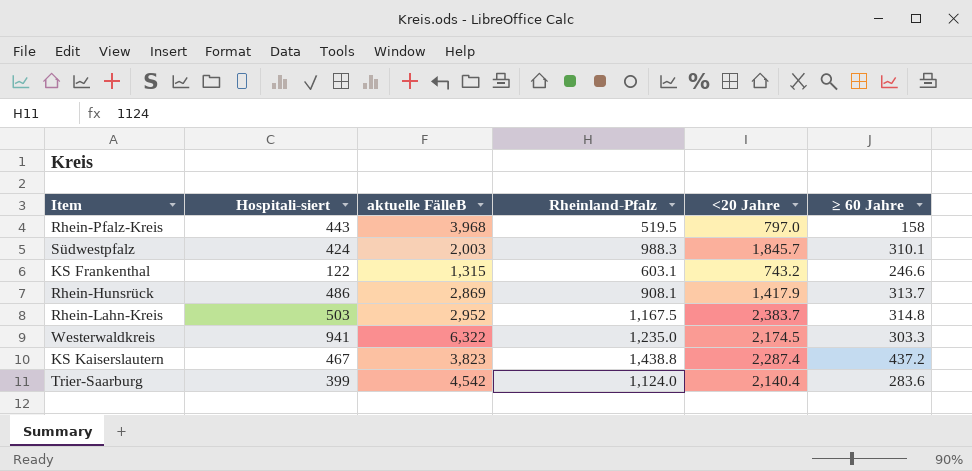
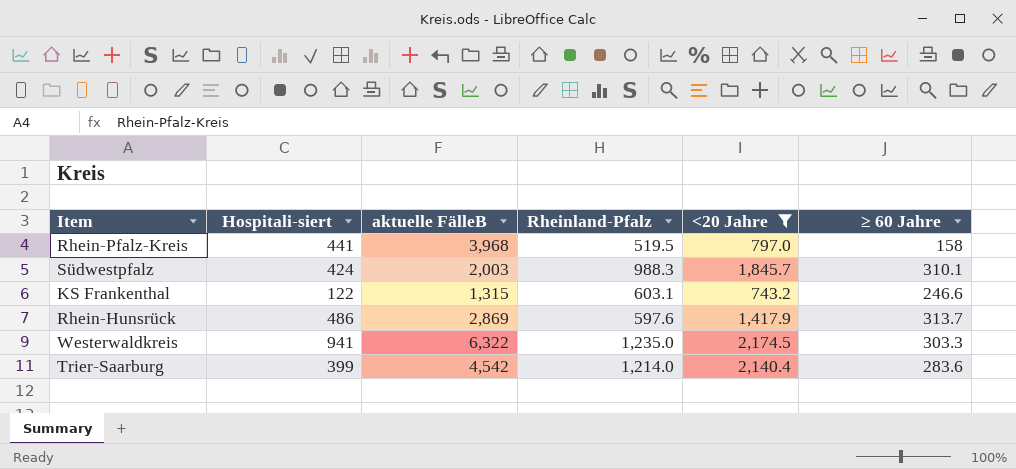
filter: none -> <20 Jahre <= 2,174.5
Rhein-Pfalz-Kreis | Hospitali-siert: 443 -> 441
Rhein-Hunsrück | Rheinland-Pfalz: 908.1 -> 597.6
Trier-Saarburg | Rheinland-Pfalz: 1,124.0 -> 1,214.0

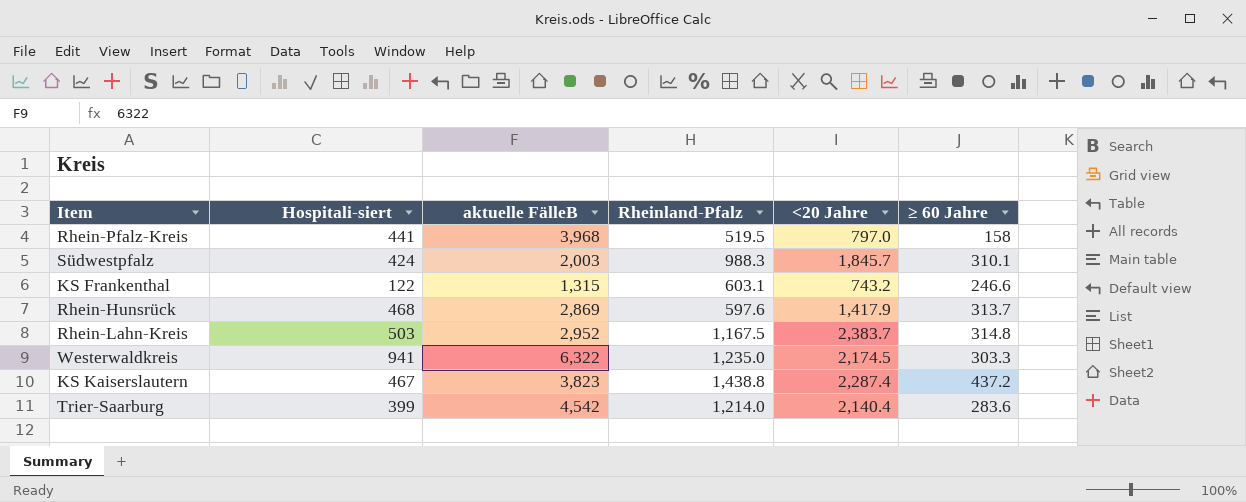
filter: <20 Jahre <= 2,174.5 -> none
Rhein-Hunsrück | Hospitali-siert: 486 -> 468

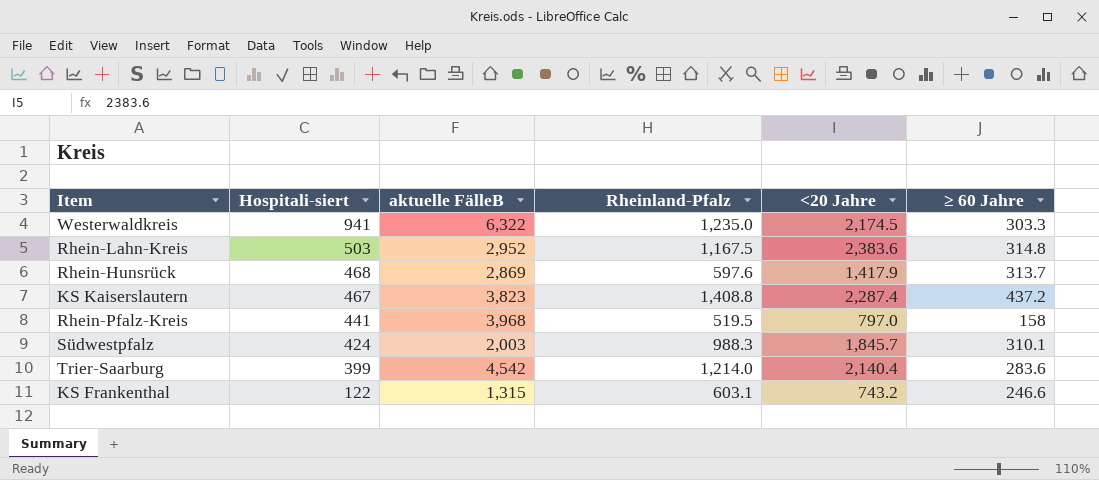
row order: none -> Hospitali-siert descending
Rhein-Lahn-Kreis | <20 Jahre: 2,383.7 -> 2,383.6
KS Kaiserslautern | Rheinland-Pfalz: 1,438.8 -> 1,408.8

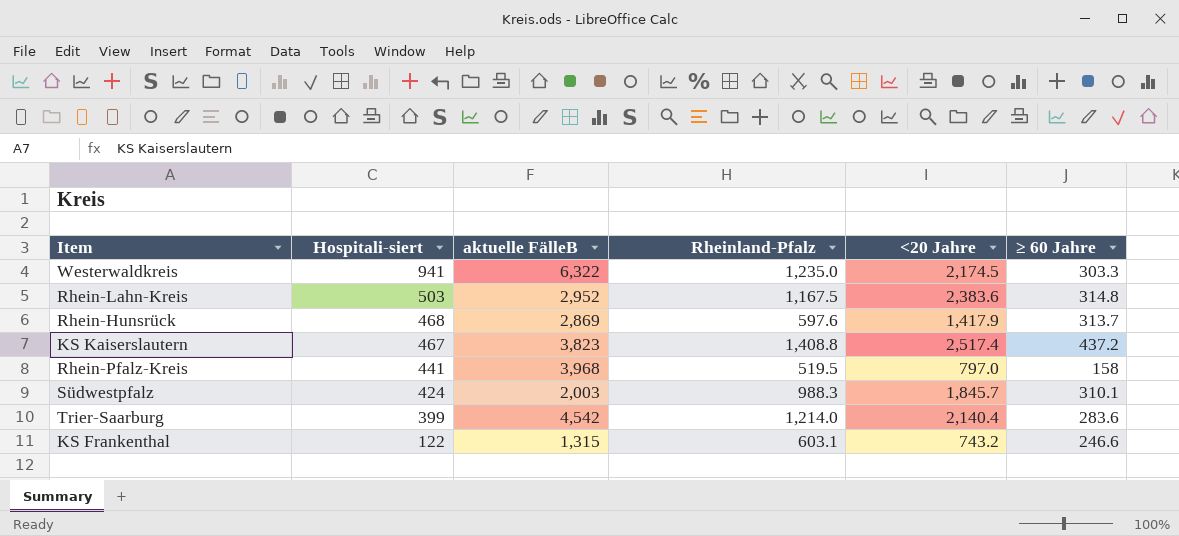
KS Kaiserslautern | <20 Jahre: 2,287.4 -> 2,517.4

